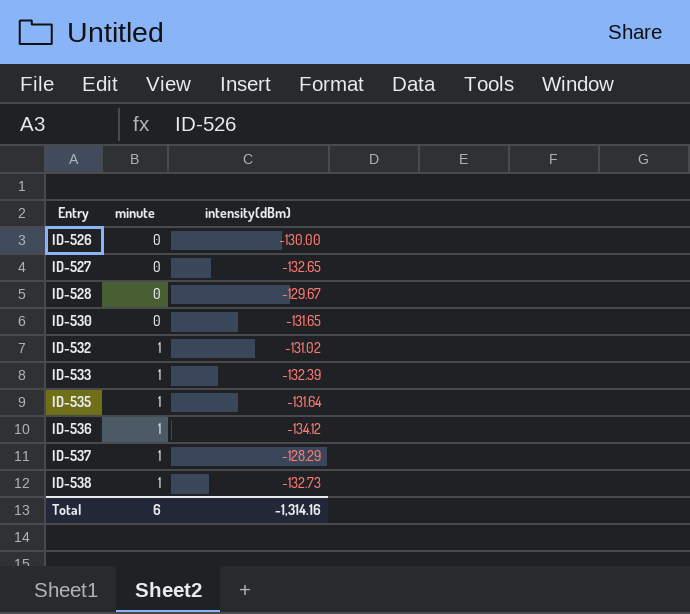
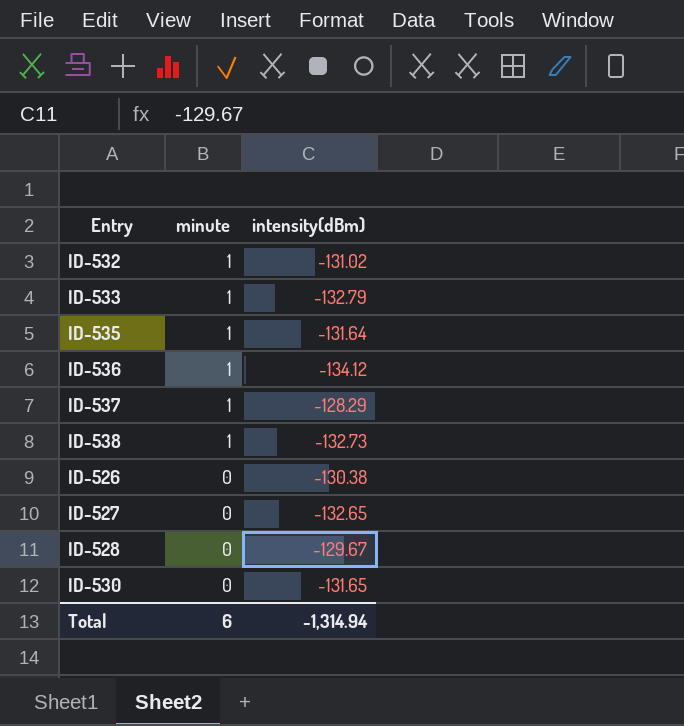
row order: Entry ascending -> minute descending
ID-533 | intensity(dBm): -132.39 -> -132.79
ID-526 | intensity(dBm): -130.00 -> -130.38
Total | intensity(dBm): -1,314.16 -> -1,314.94

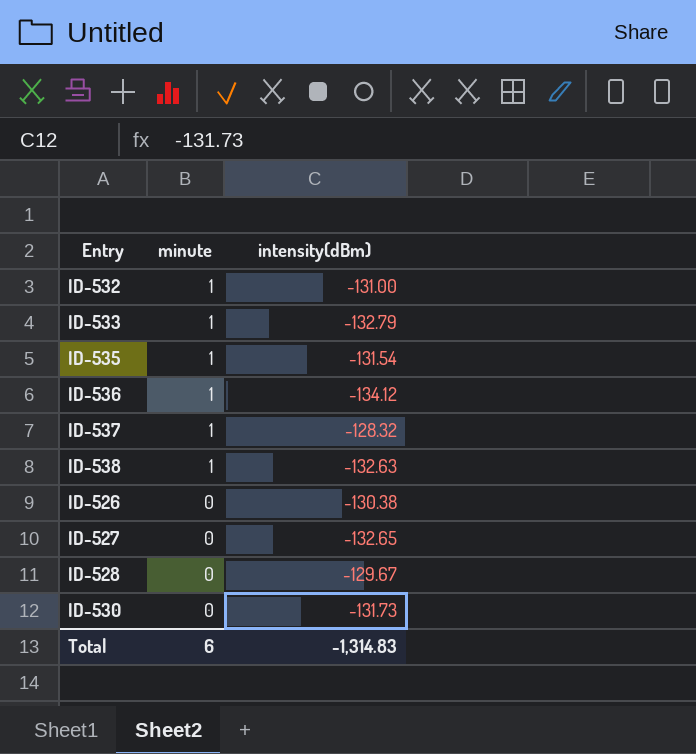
ID-532 | intensity(dBm): -131.02 -> -131.00
ID-535 | intensity(dBm): -131.64 -> -131.54
ID-537 | intensity(dBm): -128.29 -> -128.32
ID-538 | intensity(dBm): -132.73 -> -132.63
ID-530 | intensity(dBm): -131.65 -> -131.73
Total | intensity(dBm): -1,314.94 -> -1,314.83

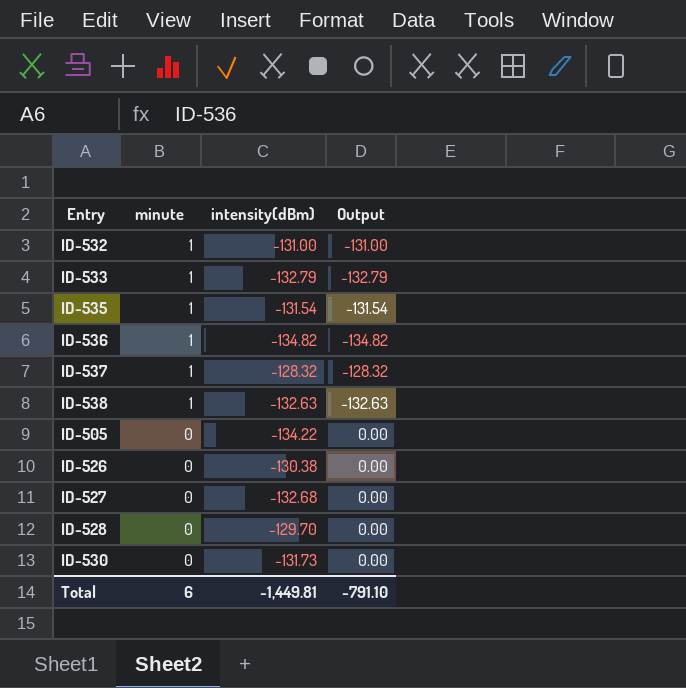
column Output | formula: none -> [minute] * [intensity(dBm)]
ID-536 | intensity(dBm): -134.12 -> -134.82
row ID-505: none -> 0 | -134.22 | 0.00
ID-527 | intensity(dBm): -132.65 -> -132.68
ID-528 | intensity(dBm): -129.67 -> -129.70
Total | intensity(dBm): -1,314.83 -> -1,449.81

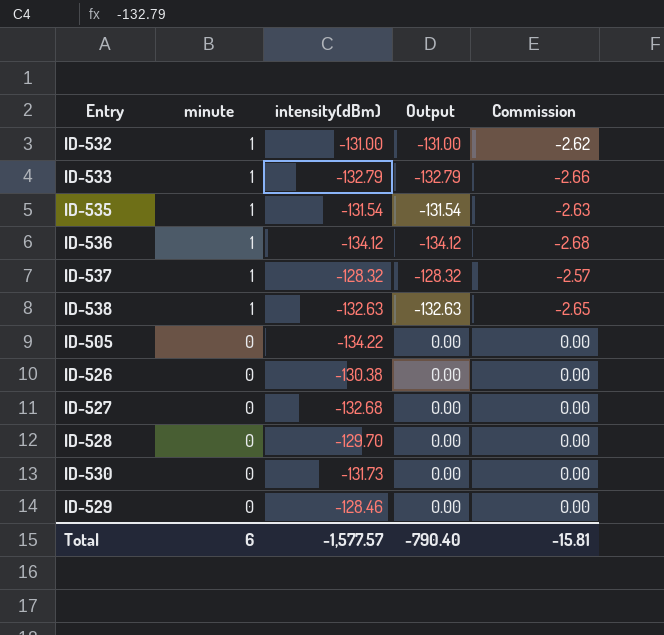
column Commission | formula: none -> [Output] * 0.02
ID-536 | intensity(dBm): -134.82 -> -134.12
ID-536 | Output: -134.82 -> -134.12
row ID-529: none -> 0 | -128.46 | 0.00 | 0.00
Total | intensity(dBm): -1,449.81 -> -1,577.57
Total | Output: -791.10 -> -790.40

